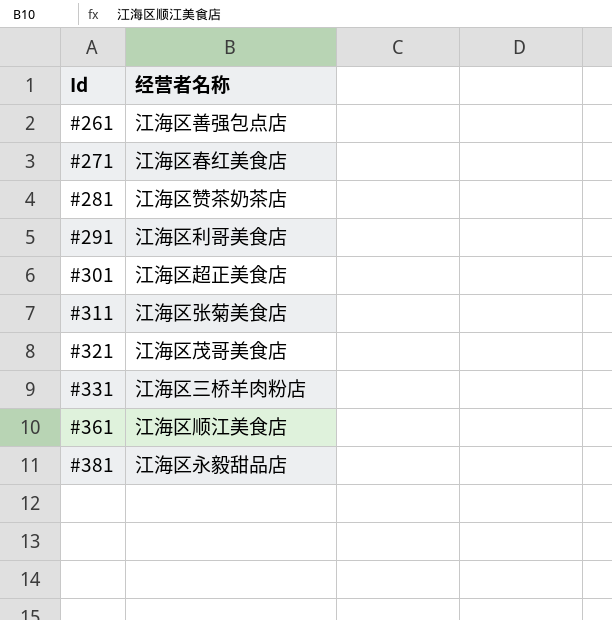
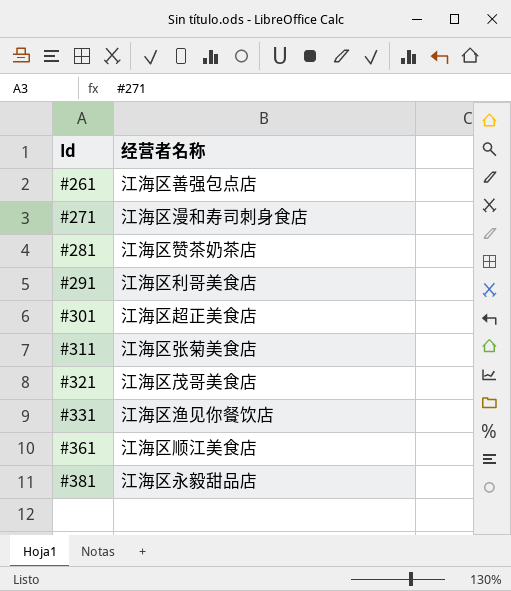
#271 | 经营者名称: 江海区春红美食店 -> 江海区漫和寿司刺身食店
#331 | 经营者名称: 江海区三桥羊肉粉店 -> 江海区渔见你餐饮店

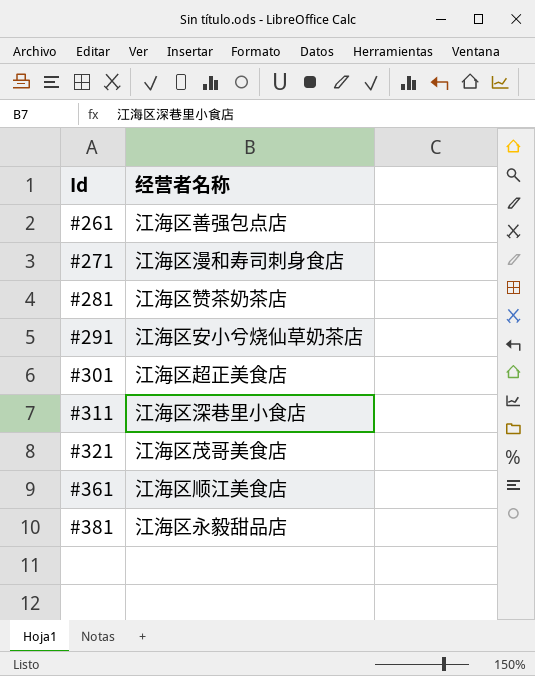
row #331: 江海区渔见你餐饮店 -> none
#291 | 经营者名称: 江海区利哥美食店 -> 江海区安小兮烧仙草奶茶店
#311 | 经营者名称: 江海区张菊美食店 -> 江海区深巷里小食店

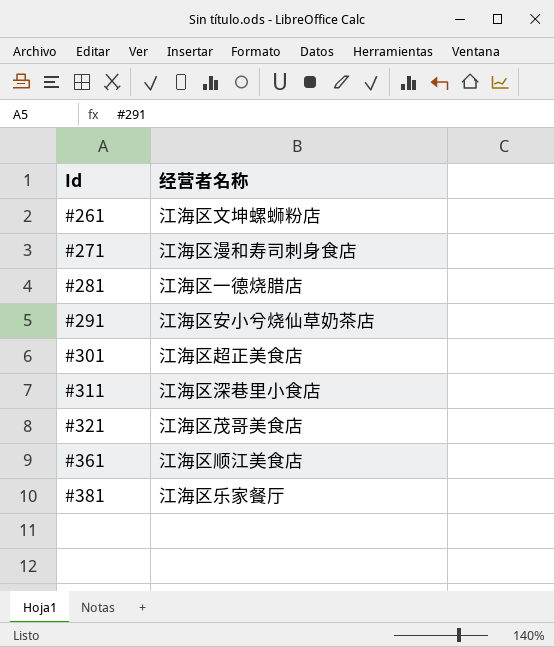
#261 | 经营者名称: 江海区善强包点店 -> 江海区文坤螺蛳粉店
#281 | 经营者名称: 江海区赞茶奶茶店 -> 江海区一德烧腊店
#381 | 经营者名称: 江海区永毅甜品店 -> 江海区乐家餐厅

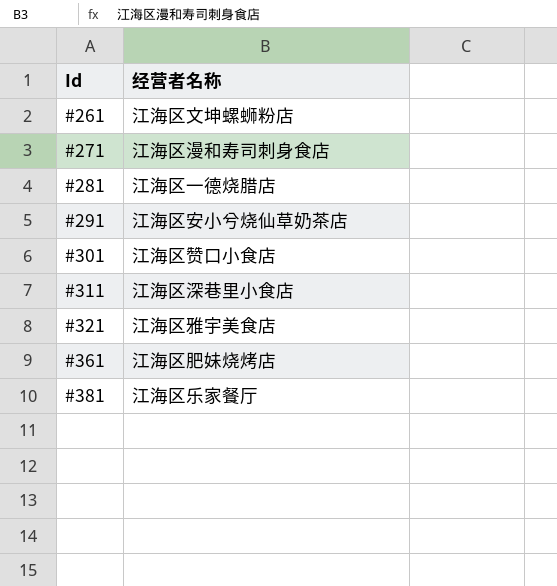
#301 | 经营者名称: 江海区超正美食店 -> 江海区赞口小食店
#321 | 经营者名称: 江海区茂哥美食店 -> 江海区雅宇美食店
#361 | 经营者名称: 江海区顺江美食店 -> 江海区肥妹烧烤店

